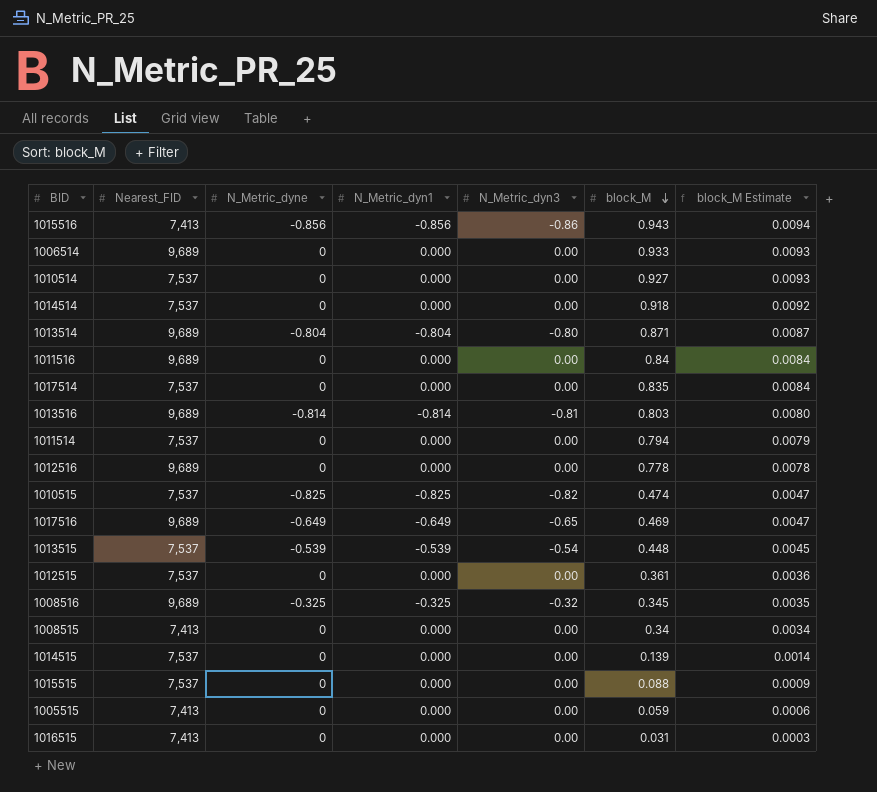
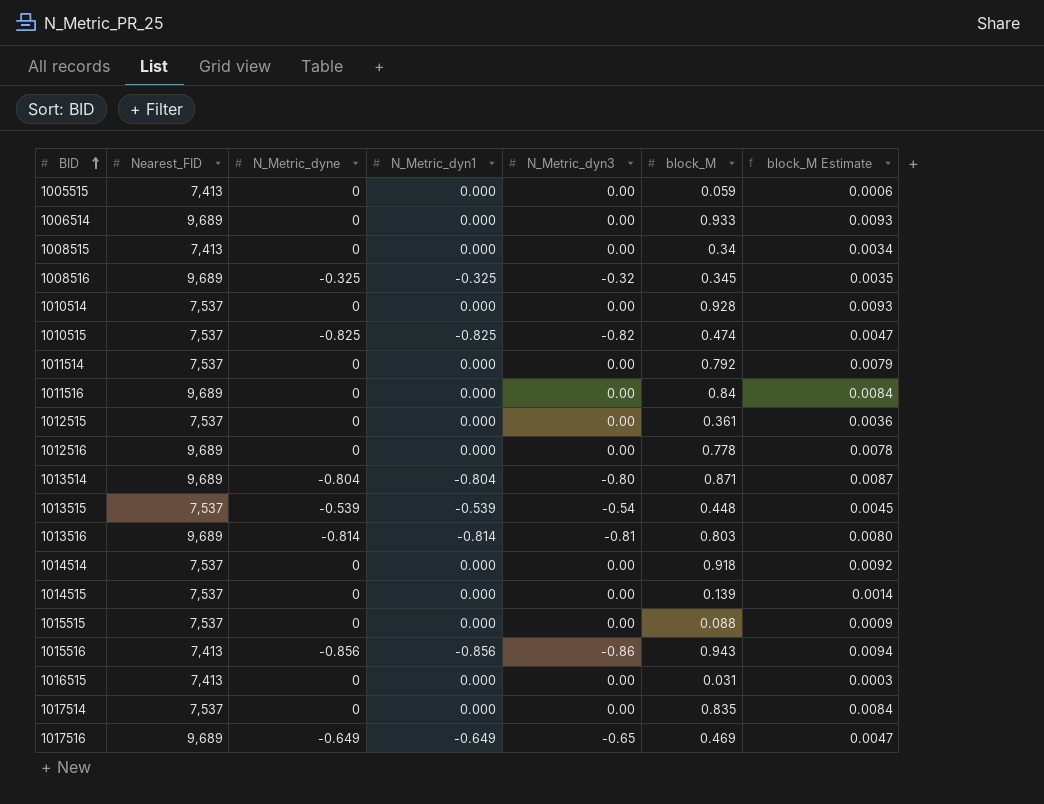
row order: block_M descending -> BID ascending
1010514 | block_M: 0.927 -> 0.928
1011514 | block_M: 0.794 -> 0.792

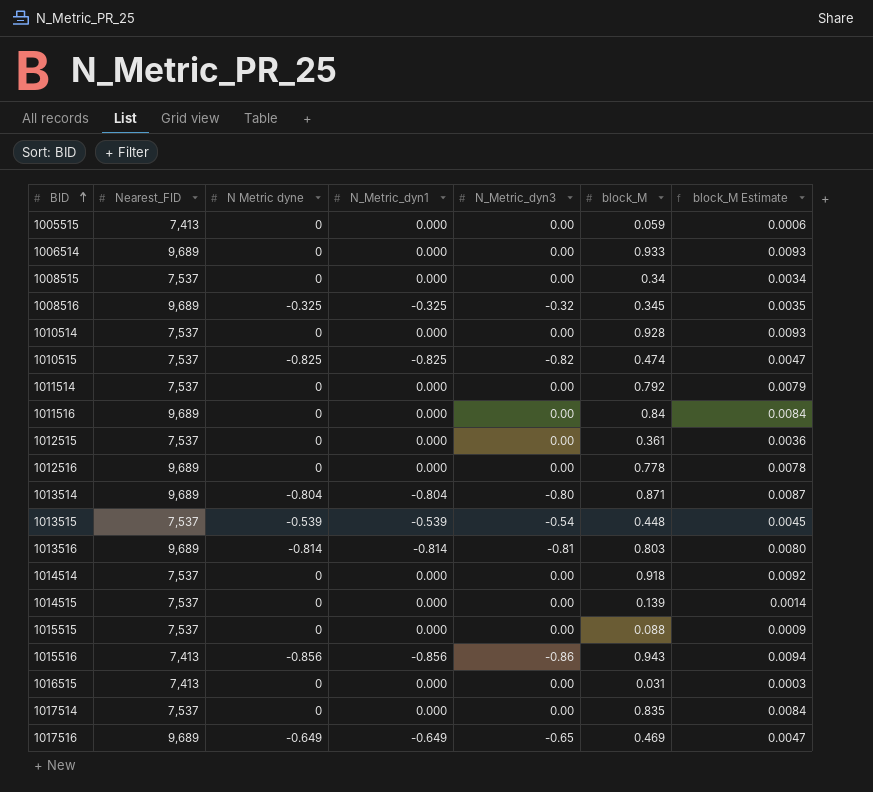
column name: N_Metric_dyne -> N Metric dyne
1008515 | Nearest_FID: 7,413 -> 7,537

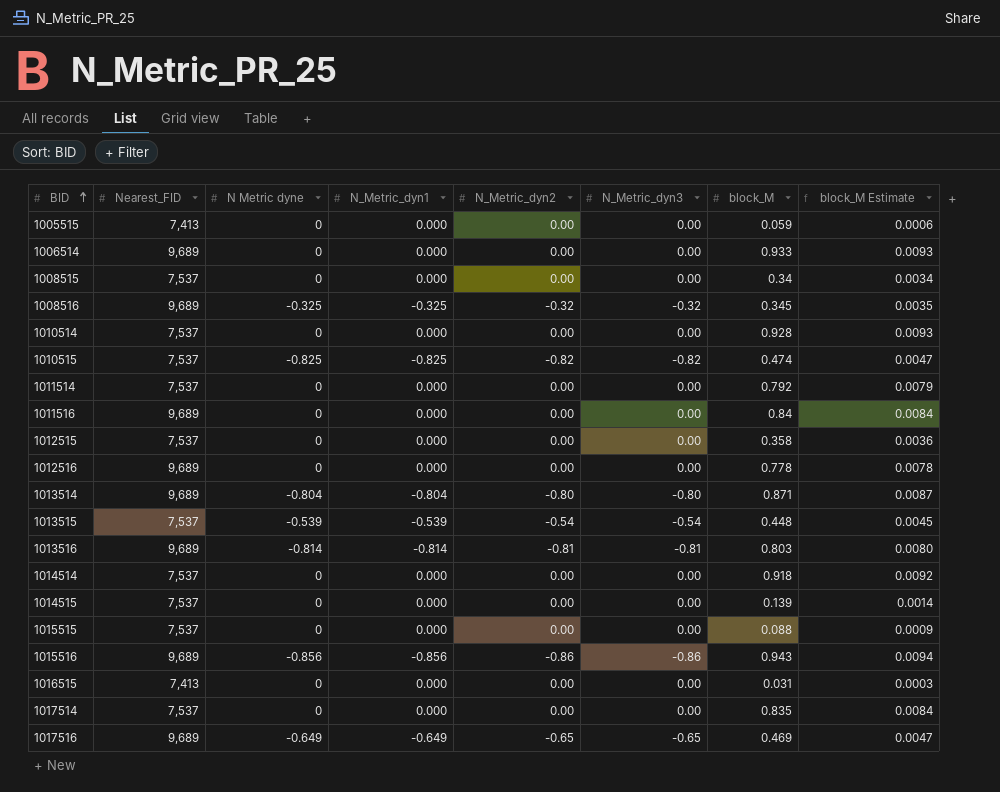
column N_Metric_dyn2 | position: none -> 5
1012515 | block_M: 0.361 -> 0.358
1015516 | Nearest_FID: 7,413 -> 9,689

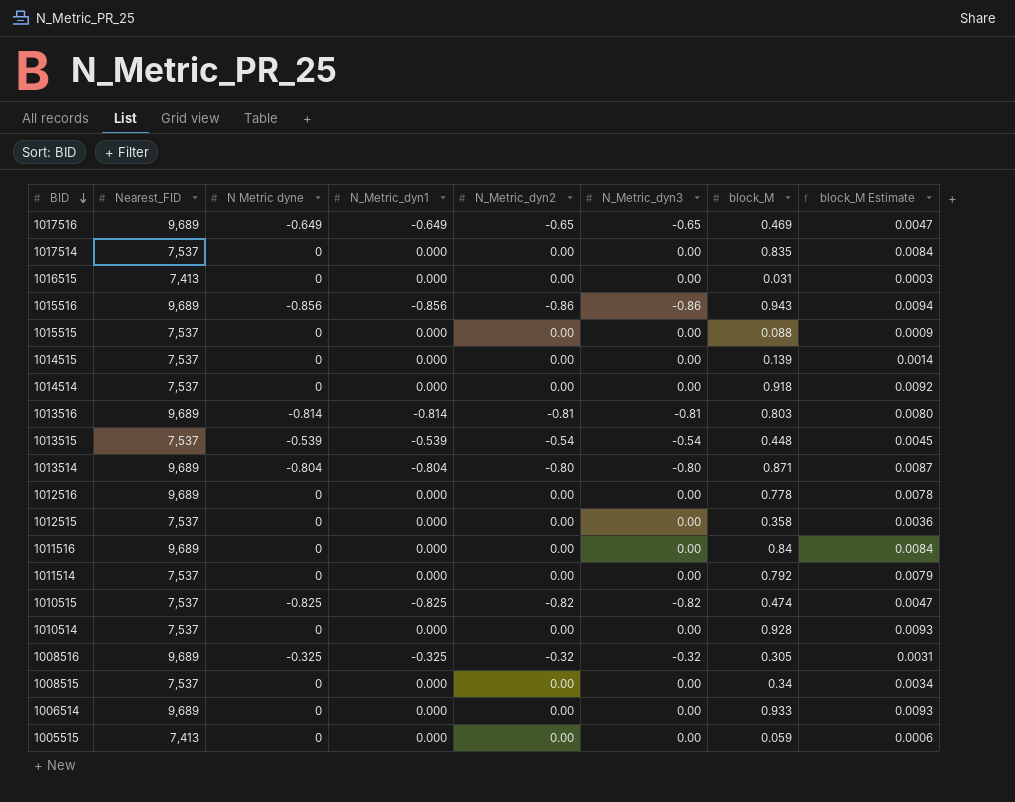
row order: BID ascending -> BID descending
1008516 | block_M: 0.345 -> 0.305
1008516 | block_M Estimate: 0.0035 -> 0.0031

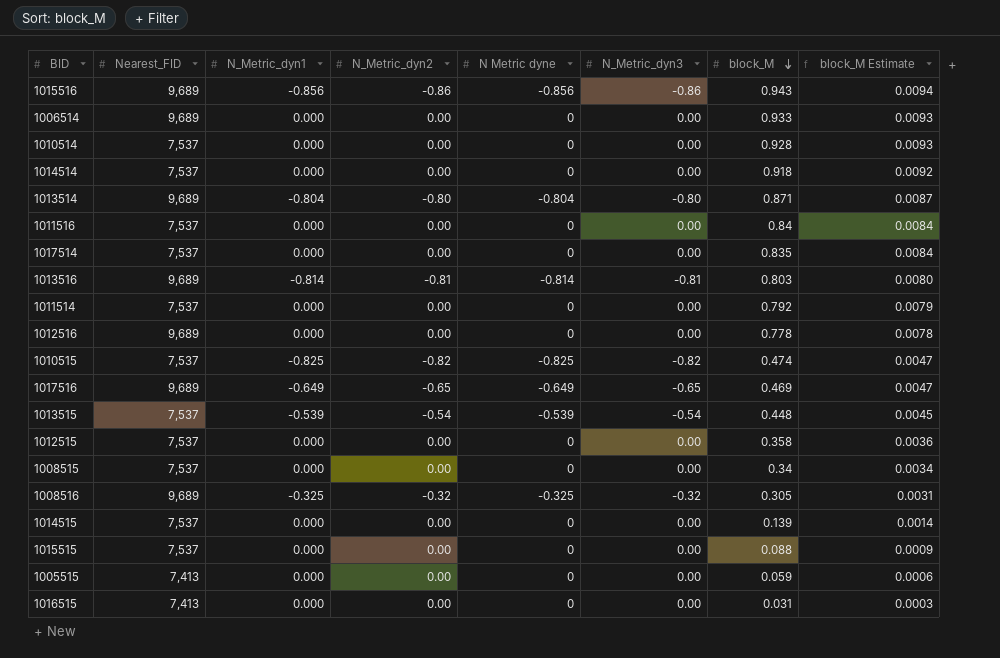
row order: BID descending -> block_M descending
column N Metric dyne | position: 3 -> 5
1011516 | Nearest_FID: 9,689 -> 7,537

